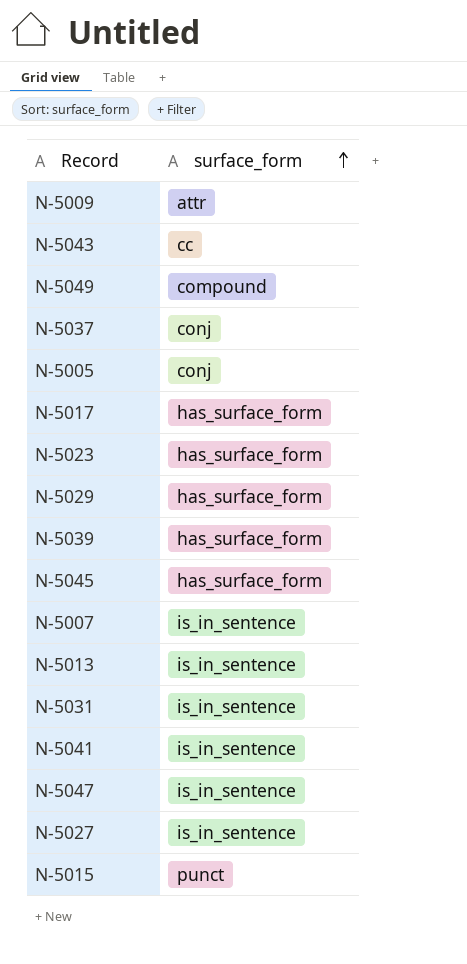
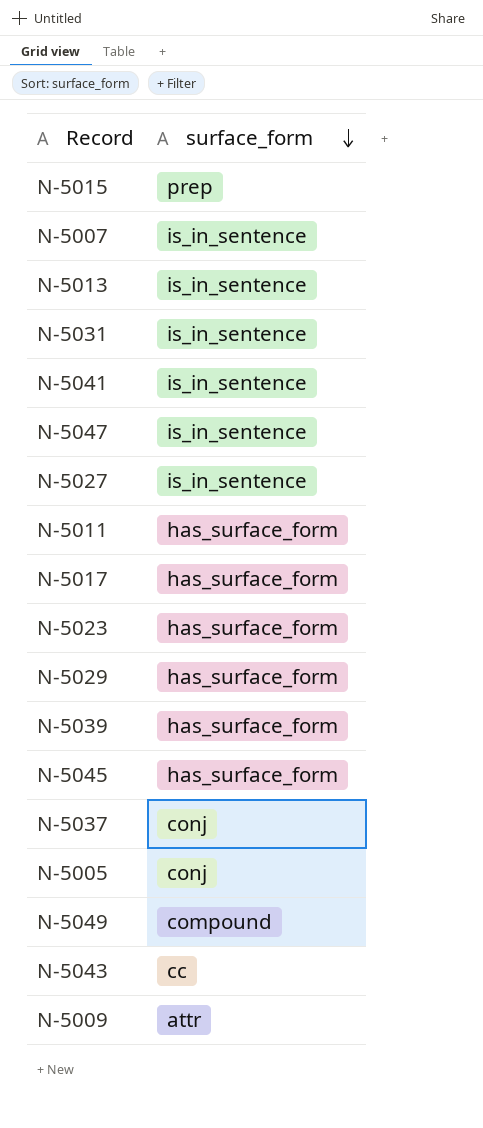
row order: surface_form ascending -> surface_form descending
N-5015 | surface_form: punct -> prep
row N-5011: none -> has_surface_form

